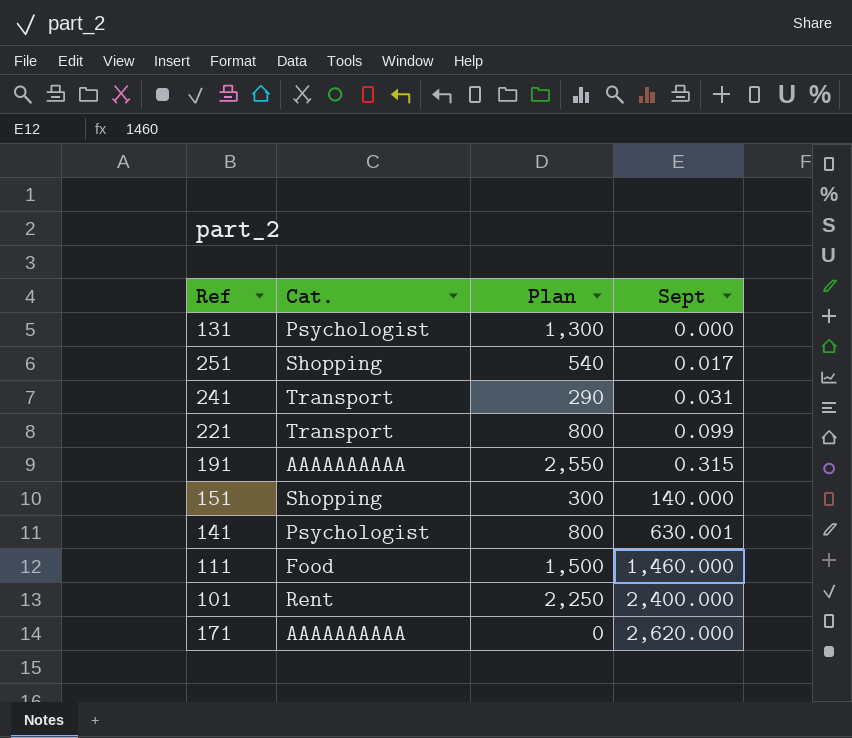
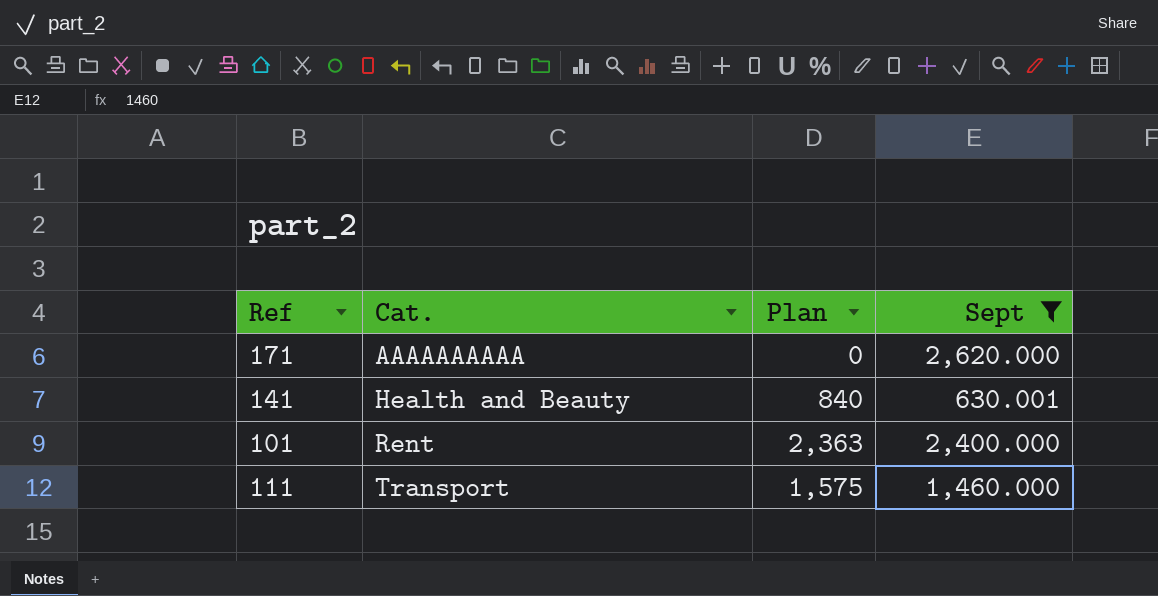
filter: none -> Sept >= 630.001
row order: Sept ascending -> Cat. ascending
141 | Cat.: Psychologist -> Health and Beauty
141 | Plan: 800 -> 840
101 | Plan: 2,250 -> 2,363
111 | Cat.: Food -> Transport
111 | Plan: 1,500 -> 1,575

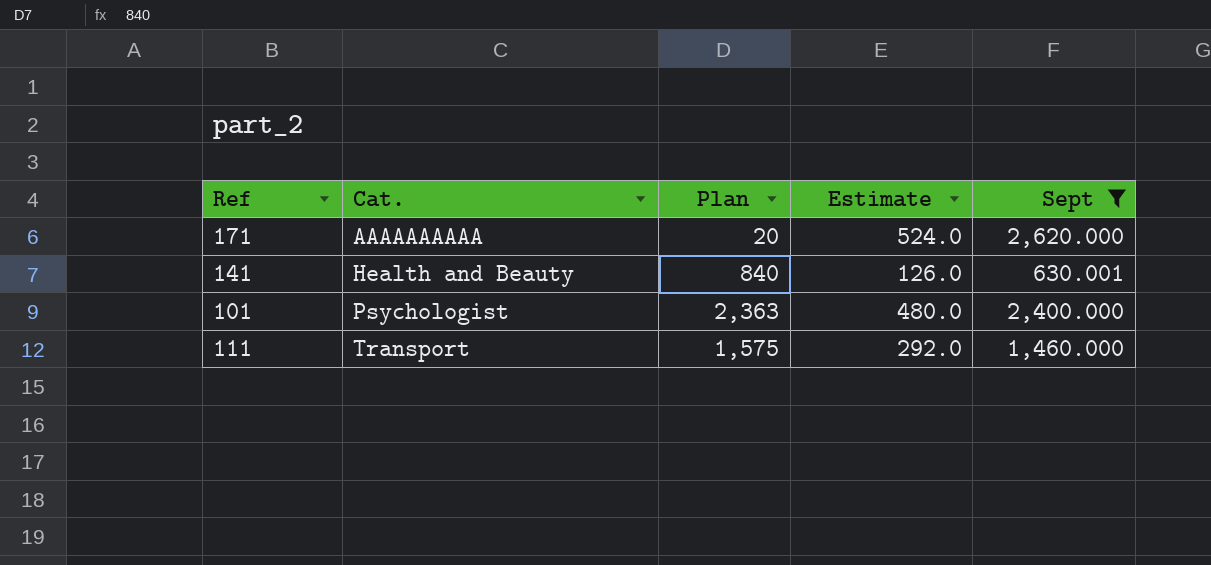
column Estimate | formula: none -> [Sept] * 0.2
171 | Plan: 0 -> 20
101 | Cat.: Rent -> Psychologist

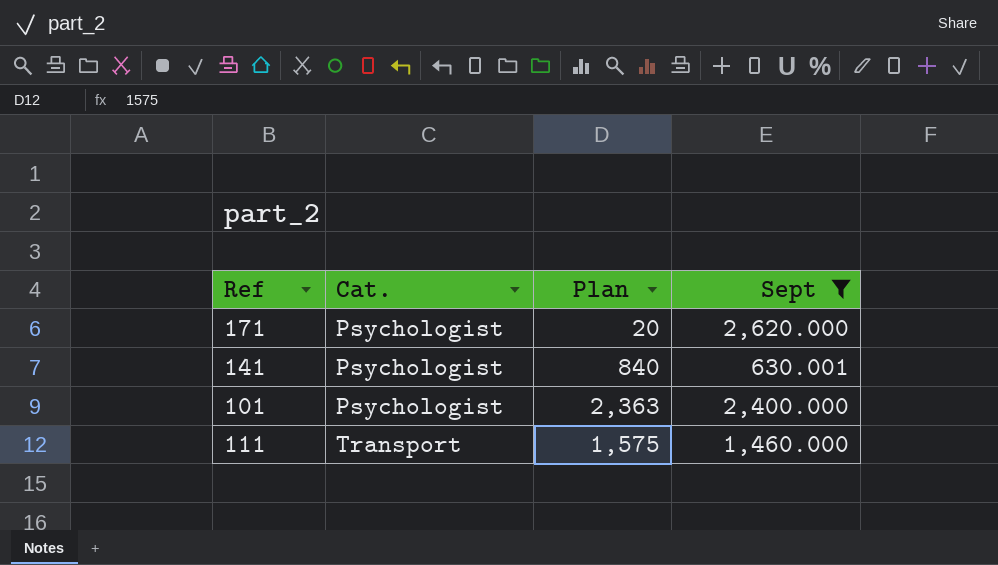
column Estimate | formula: [Sept] * 0.2 -> none
171 | Cat.: AAAAAAAAAA -> Psychologist
141 | Cat.: Health and Beauty -> Psychologist

